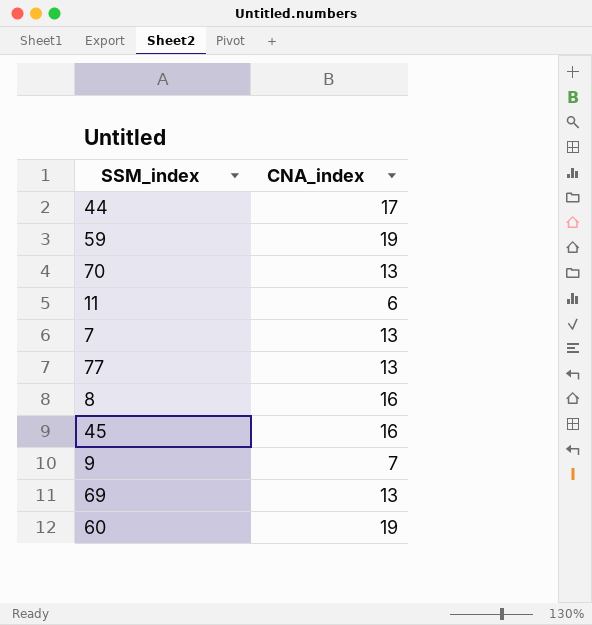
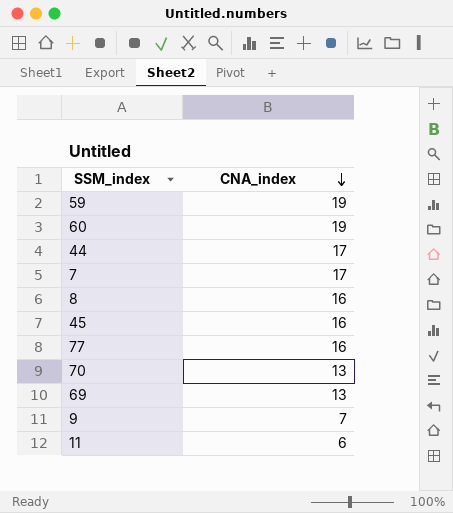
row order: none -> CNA_index descending
7 | CNA_index: 13 -> 17
77 | CNA_index: 13 -> 16

